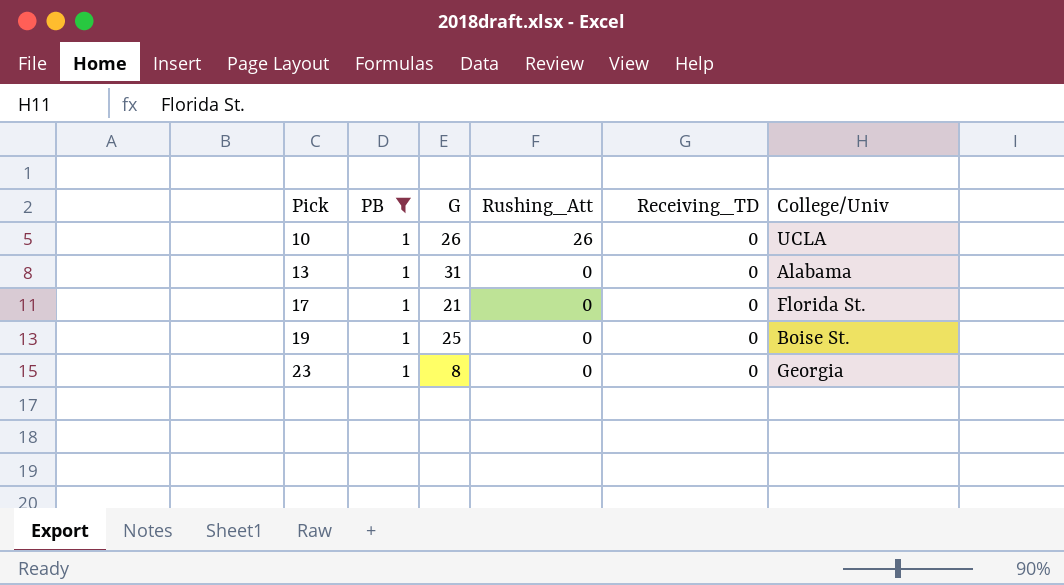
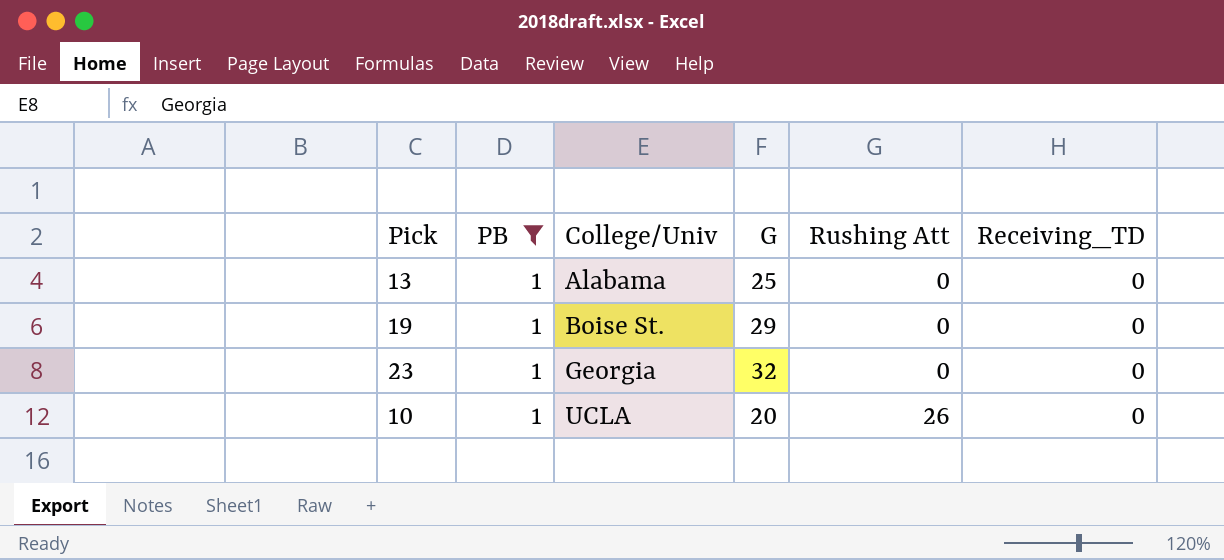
row order: Pick ascending -> College/Univ ascending
column College/Univ | position: 6 -> 3
column name: Rushing_Att -> Rushing Att
row 17: 1 | 21 | 0 | 0 | Florida St. -> none
13 | G: 31 -> 25
19 | G: 25 -> 29
23 | G: 8 -> 32
10 | G: 26 -> 20

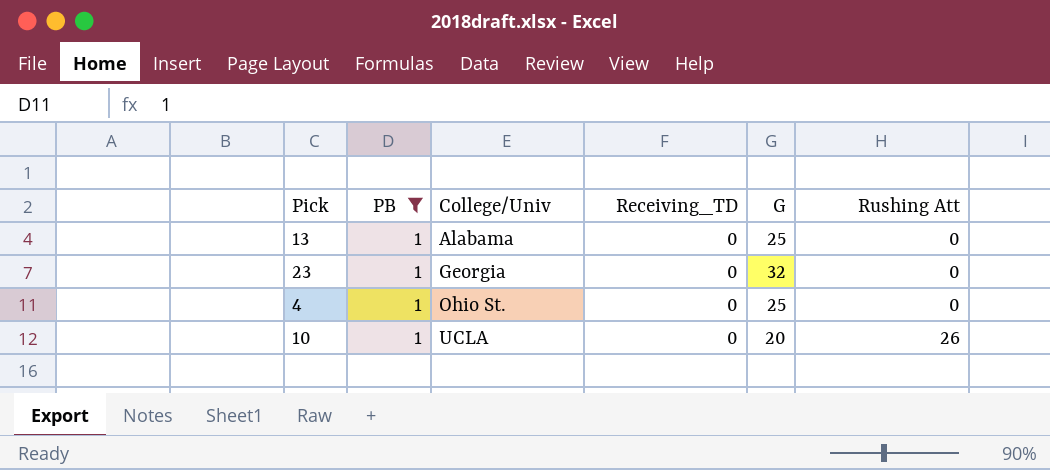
column Receiving_TD | position: 6 -> 4
row 19: 1 | Boise St. | 29 | 0 | 0 -> none
row 4: none -> 1 | Ohio St. | 0 | 25 | 0

